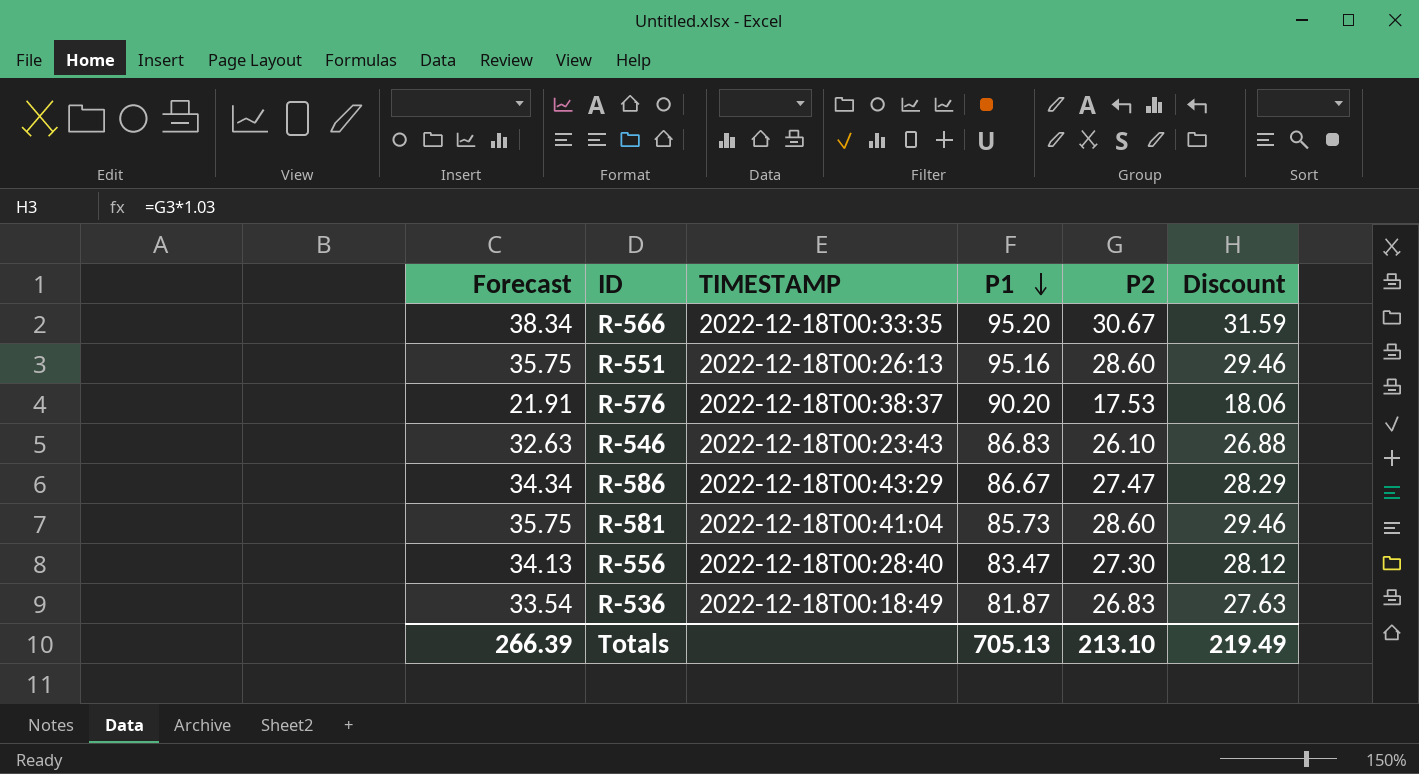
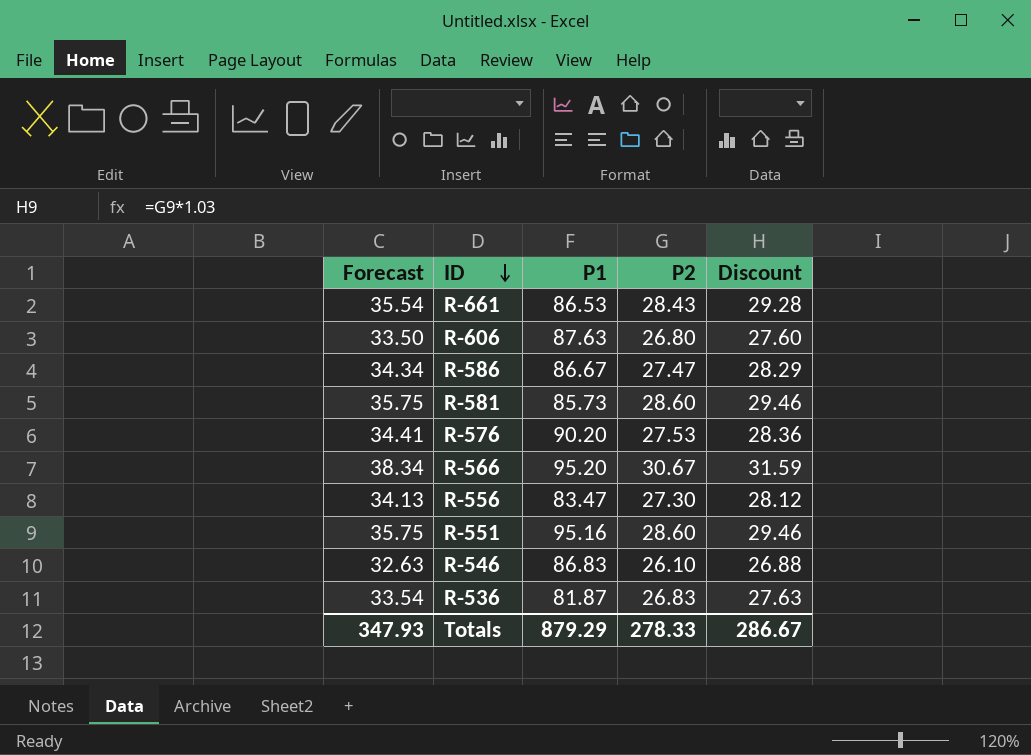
row order: P1 descending -> ID descending
column TIMESTAMP | position: 3 -> none
row R-661: none -> 35.54 | 86.53 | 28.43 | 29.28
row R-606: none -> 33.50 | 87.63 | 26.80 | 27.60
R-576 | Forecast: 21.91 -> 34.41
R-576 | P2: 17.53 -> 27.53
R-576 | Discount: 18.06 -> 28.36
Totals | Forecast: 266.39 -> 347.93
Totals | P1: 705.13 -> 879.29
Totals | P2: 213.10 -> 278.33
Totals | Discount: 219.49 -> 286.67

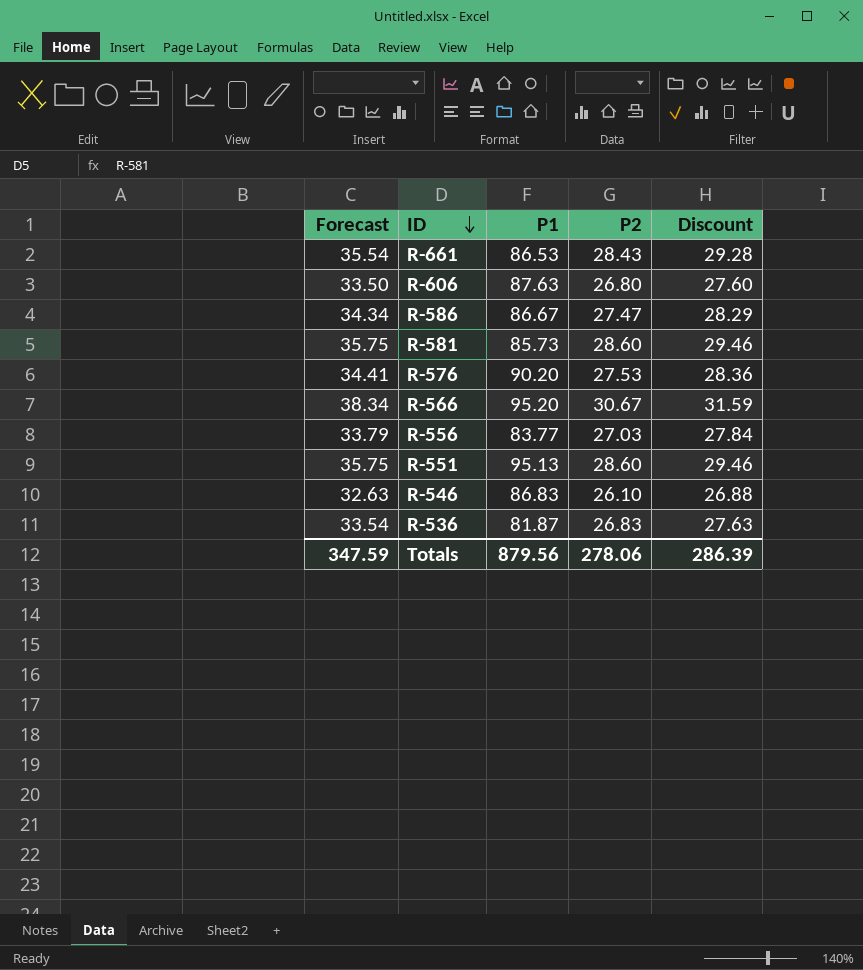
R-556 | Forecast: 34.13 -> 33.79
R-556 | P1: 83.47 -> 83.77
R-556 | P2: 27.30 -> 27.03
R-556 | Discount: 28.12 -> 27.84
R-551 | P1: 95.16 -> 95.13
Totals | Forecast: 347.93 -> 347.59
Totals | P1: 879.29 -> 879.56
Totals | P2: 278.33 -> 278.06
Totals | Discount: 286.67 -> 286.39

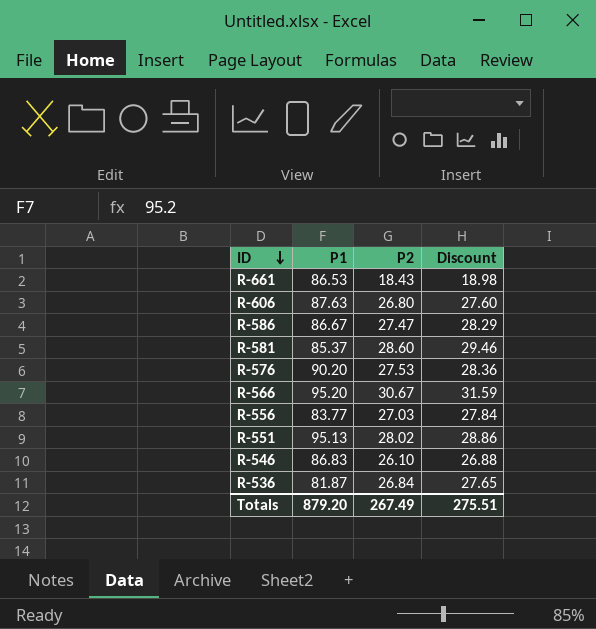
column Forecast | formula: [P2] * 1.25 -> none
R-661 | P2: 28.43 -> 18.43
R-661 | Discount: 29.28 -> 18.98
R-581 | P1: 85.73 -> 85.37
R-551 | P2: 28.60 -> 28.02
R-551 | Discount: 29.46 -> 28.86
R-536 | P2: 26.83 -> 26.84
R-536 | Discount: 27.63 -> 27.65
Totals | P1: 879.56 -> 879.20
Totals | P2: 278.06 -> 267.49
Totals | Discount: 286.39 -> 275.51

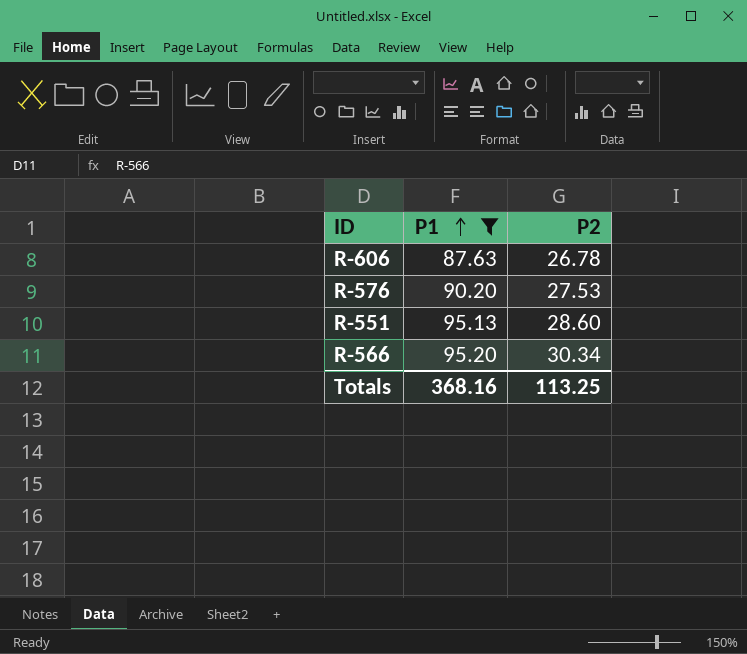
filter: none -> P1 >= 87.63
row order: ID descending -> P1 ascending
column Discount | formula: [P2] * 1.03 -> none
R-606 | P2: 26.80 -> 26.78
R-551 | P2: 28.02 -> 28.60
R-566 | P2: 30.67 -> 30.34
Totals | P1: 879.20 -> 368.16
Totals | P2: 267.49 -> 113.25

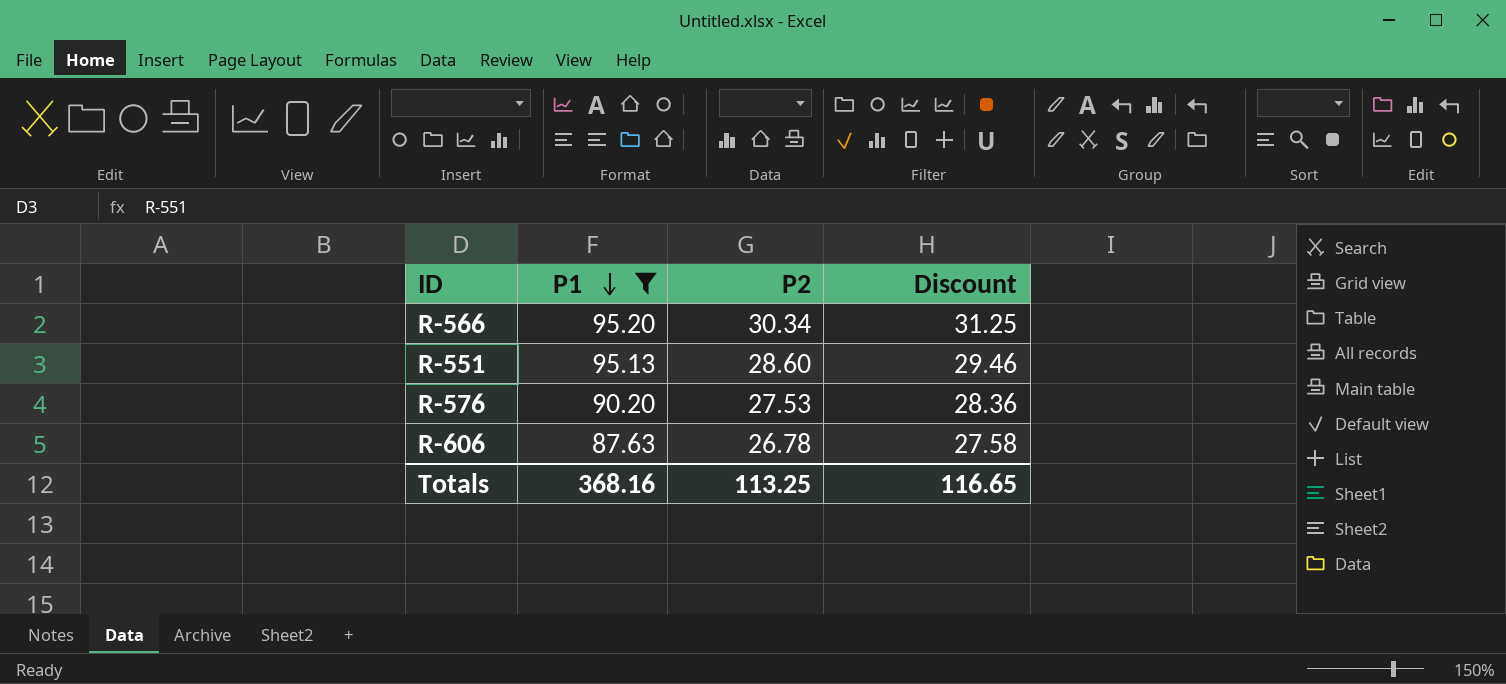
row order: P1 ascending -> P1 descending
column Discount | formula: none -> [P2] * 1.03

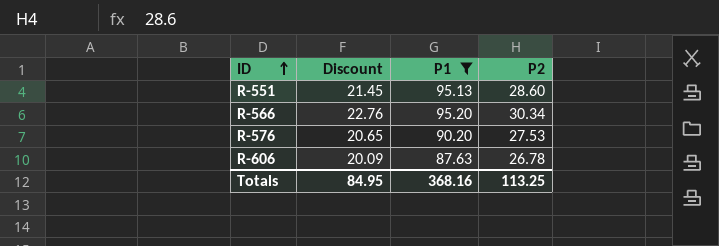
row order: P1 descending -> ID ascending
column Discount | formula: [P2] * 1.03 -> [P2] * 0.75
column Discount | position: 4 -> 2
Totals | Discount: 116.65 -> 84.95

